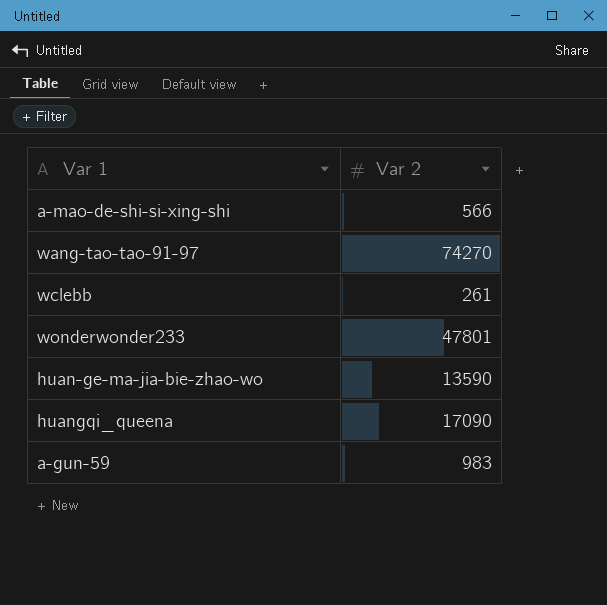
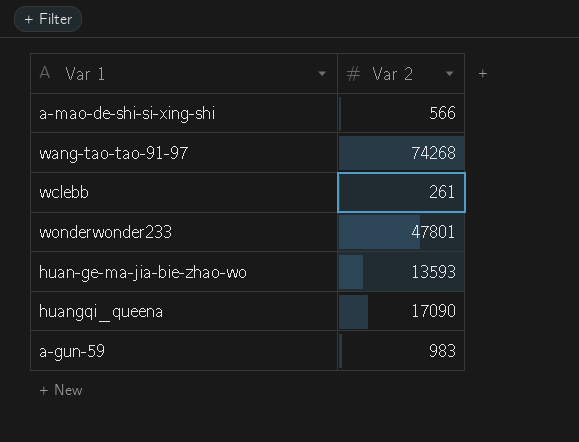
wang-tao-tao-91-97 | Var 2: 74270 -> 74268
huan-ge-ma-jia-bie-zhao-wo | Var 2: 13590 -> 13593

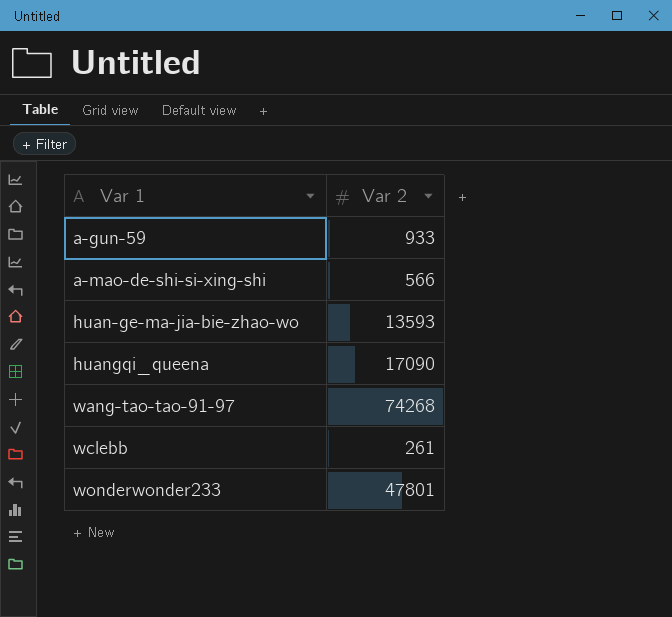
row order: none -> Var 1 ascending
a-gun-59 | Var 2: 983 -> 933

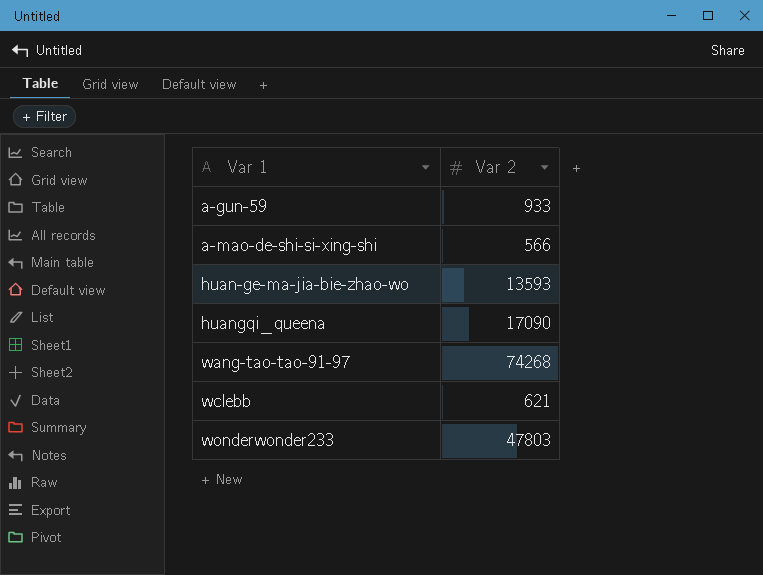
wclebb | Var 2: 261 -> 621
wonderwonder233 | Var 2: 47801 -> 47803

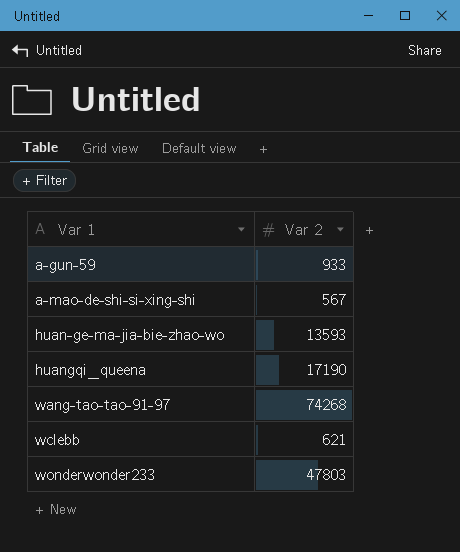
a-mao-de-shi-si-xing-shi | Var 2: 566 -> 567
huangqi_queena | Var 2: 17090 -> 17190

